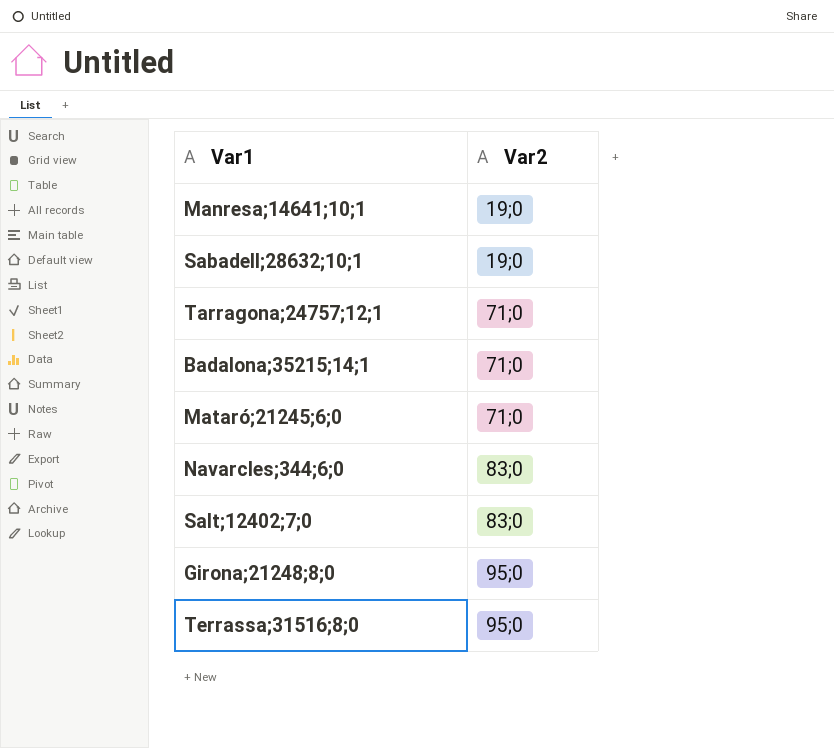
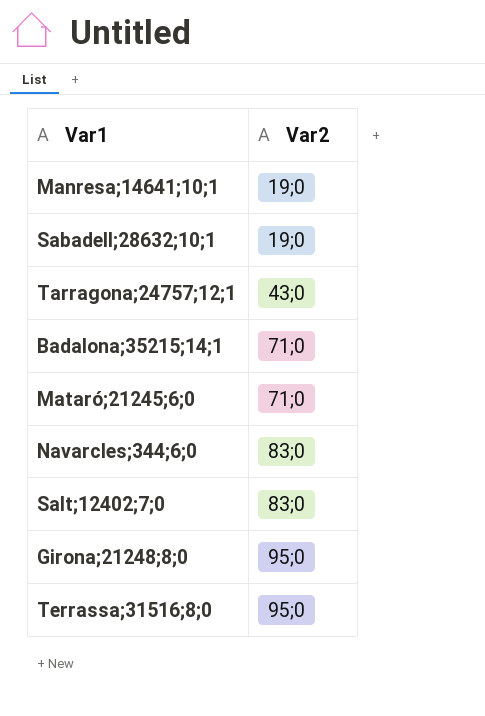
Tarragona;24757;12;1 | Var2: 71;0 -> 43;0

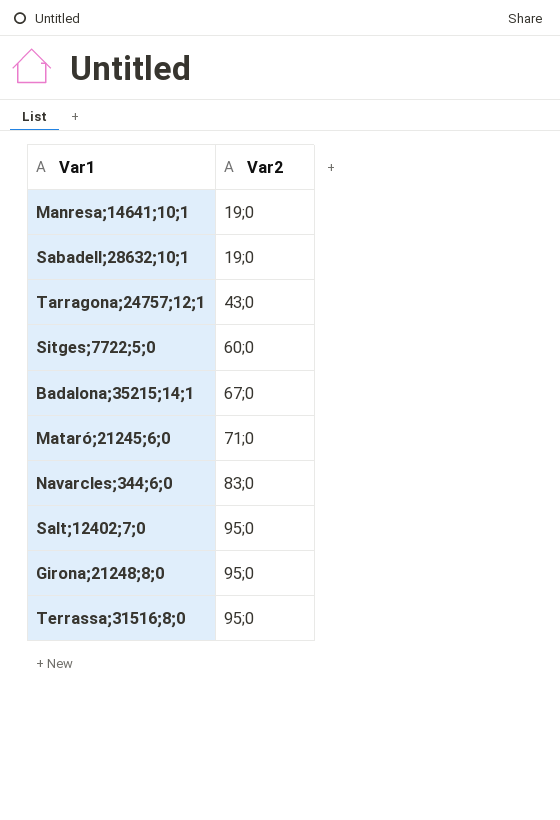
row Sitges;7722;5;0: none -> 60;0
Badalona;35215;14;1 | Var2: 71;0 -> 67;0
Salt;12402;7;0 | Var2: 83;0 -> 95;0

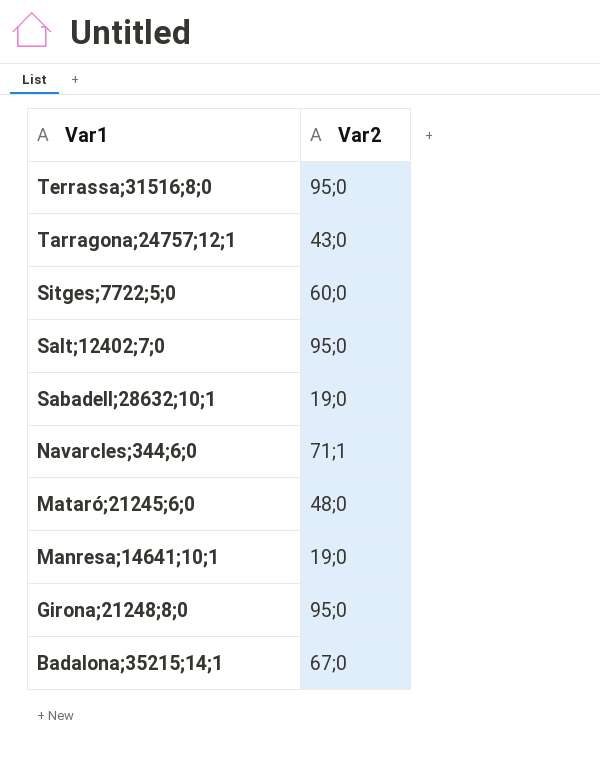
row order: Var2 ascending -> Var1 descending
Navarcles;344;6;0 | Var2: 83;0 -> 71;1
Mataró;21245;6;0 | Var2: 71;0 -> 48;0

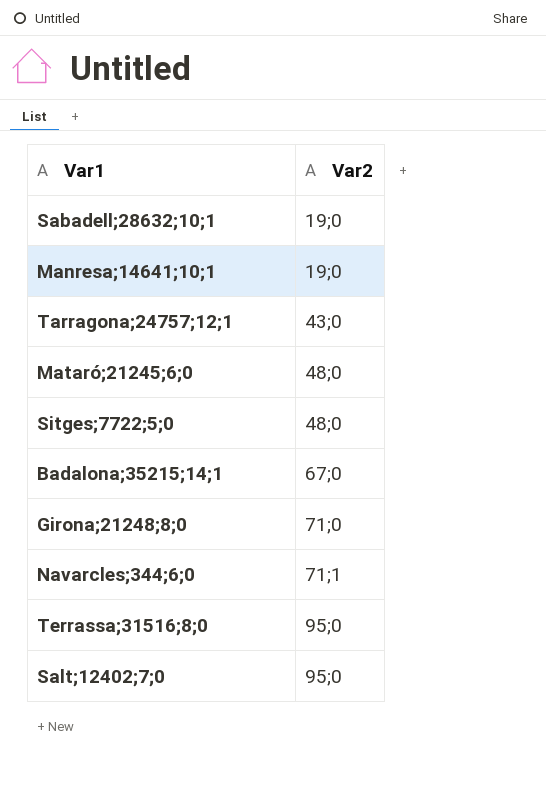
row order: Var1 descending -> Var2 ascending
Sitges;7722;5;0 | Var2: 60;0 -> 48;0
Girona;21248;8;0 | Var2: 95;0 -> 71;0

